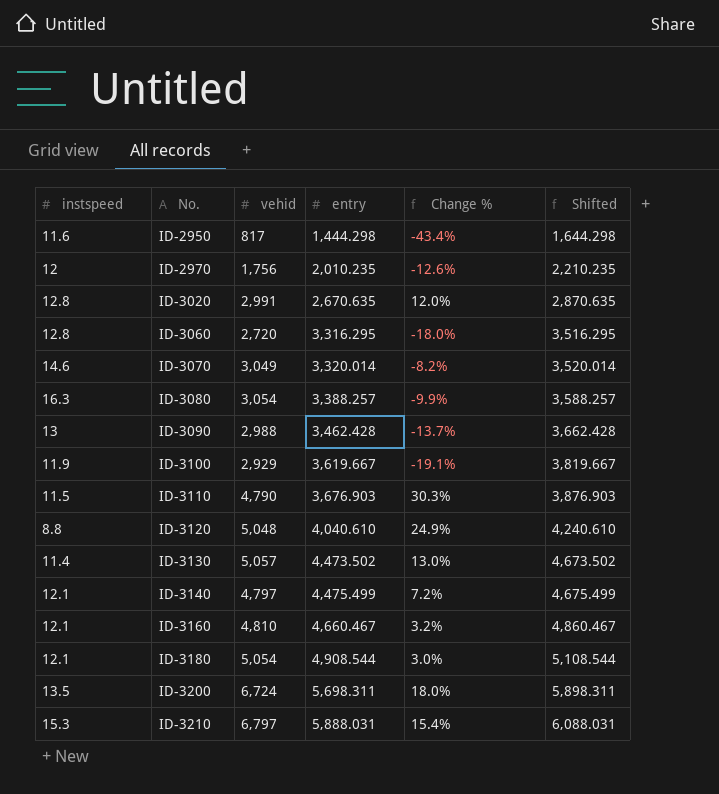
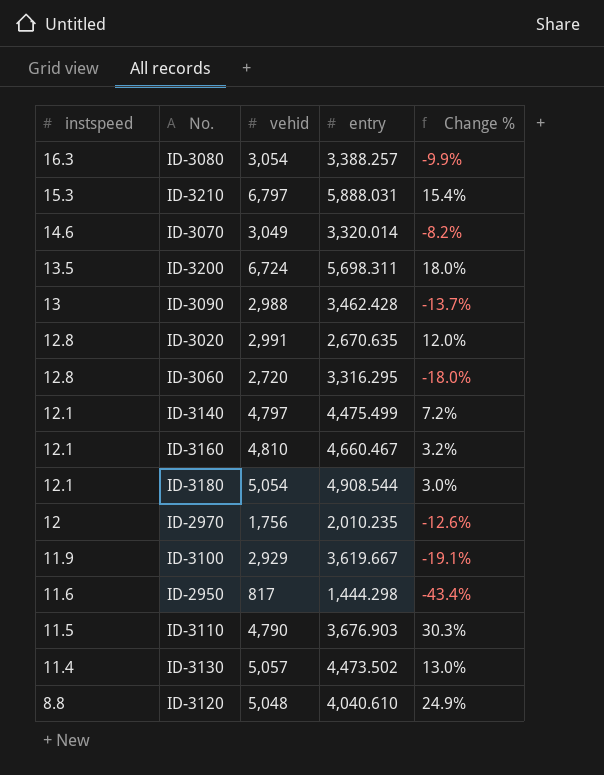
row order: No. ascending -> instspeed descending
column Shifted | formula: [entry] + 200 -> none

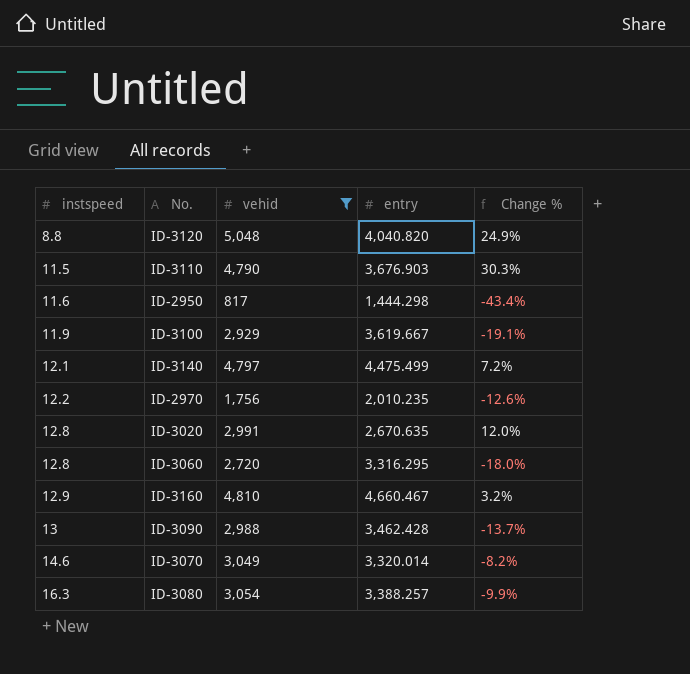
filter: none -> vehid <= 5,048
row order: instspeed descending -> instspeed ascending
ID-3120 | entry: 4,040.610 -> 4,040.820
ID-2970 | instspeed: 12 -> 12.2
ID-3160 | instspeed: 12.1 -> 12.9

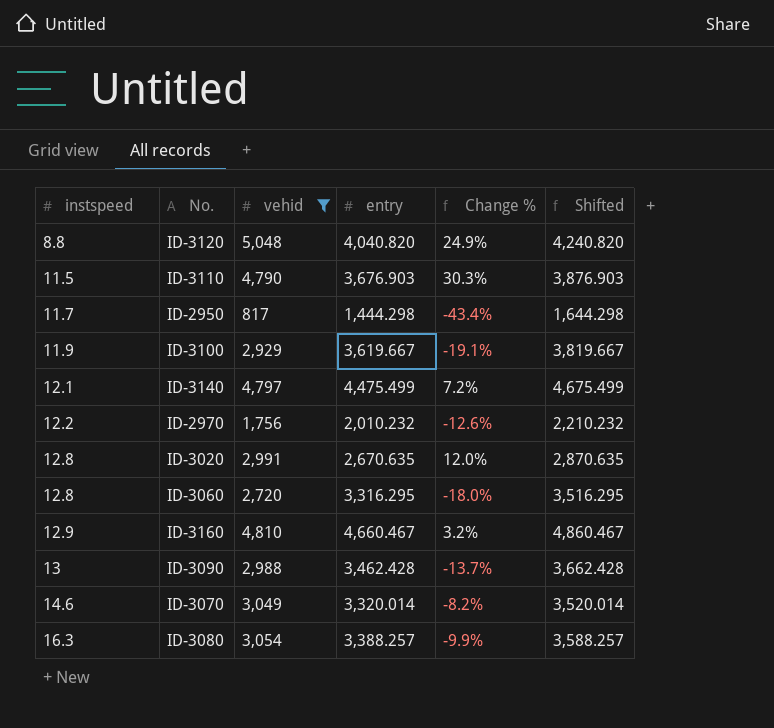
column Shifted | formula: none -> [entry] + 200
ID-2950 | instspeed: 11.6 -> 11.7
ID-2970 | entry: 2,010.235 -> 2,010.232

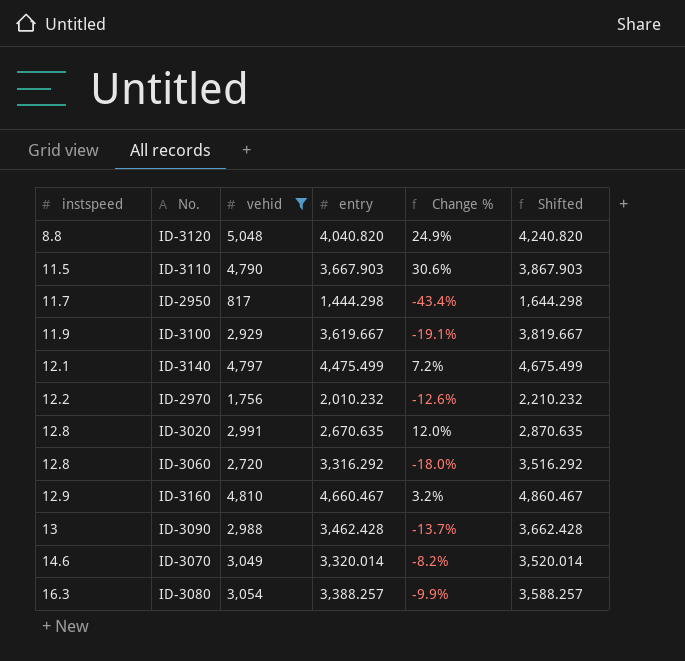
ID-3110 | entry: 3,676.903 -> 3,667.903
ID-3110 | Change %: 30.3% -> 30.6%
ID-3110 | Shifted: 3,876.903 -> 3,867.903
ID-3060 | entry: 3,316.295 -> 3,316.292
ID-3060 | Shifted: 3,516.295 -> 3,516.292

